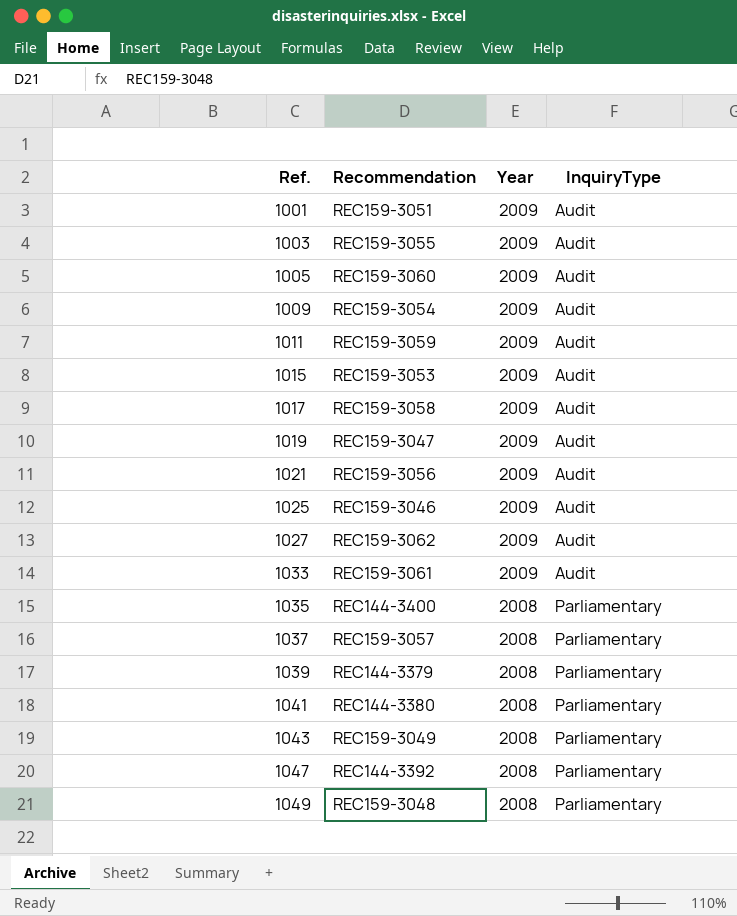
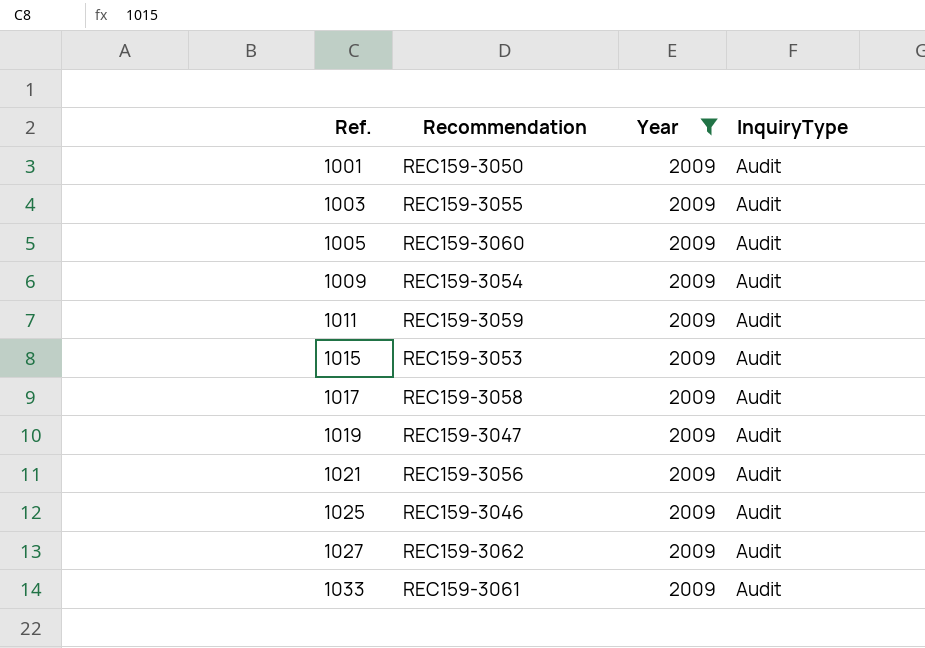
filter: none -> Year = 2009
1001 | Recommendation: REC159-3051 -> REC159-3050

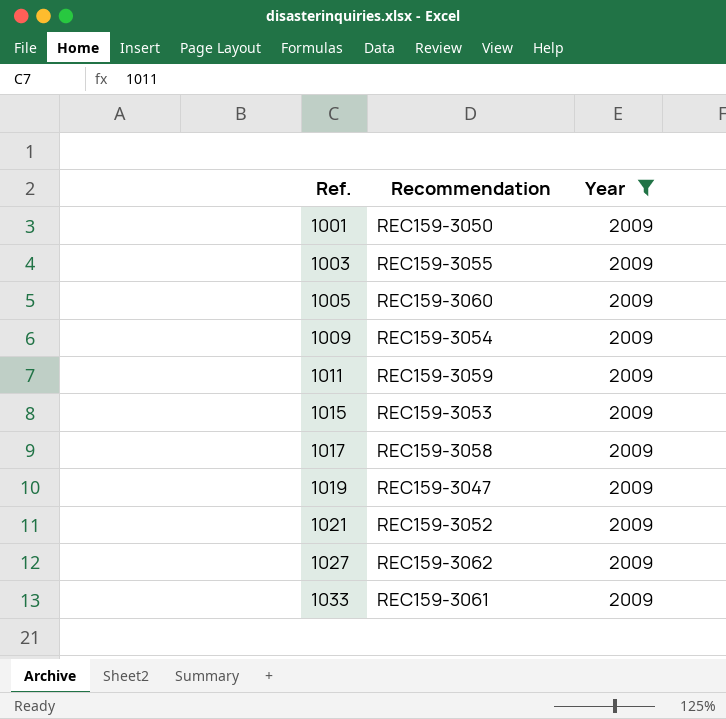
column InquiryType | position: 4 -> none
row 1025: REC159-3046 | 2009 | Audit -> none
1021 | Recommendation: REC159-3056 -> REC159-3052

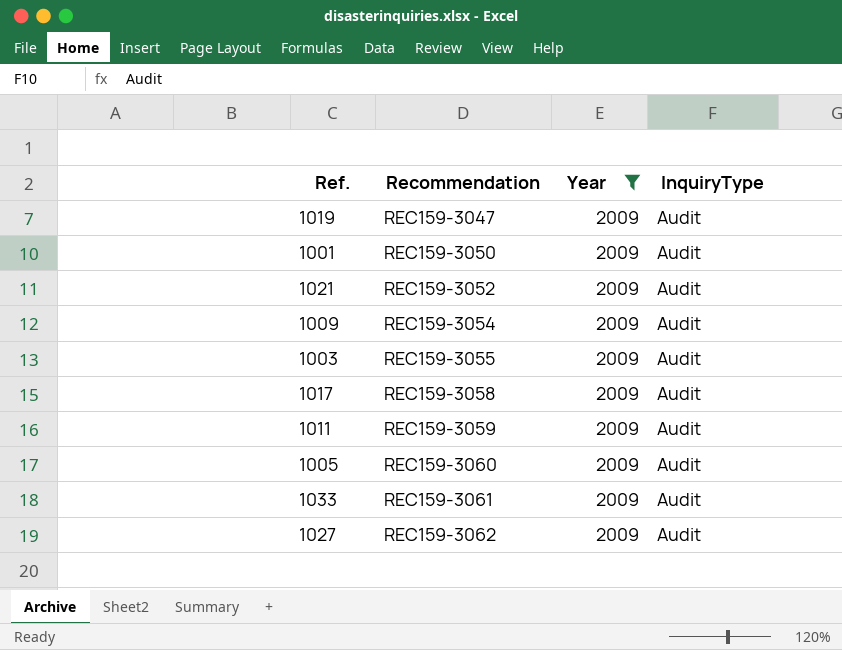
row order: Ref. ascending -> Recommendation ascending
column InquiryType | position: none -> 4
row 1015: REC159-3053 | 2009 -> none

